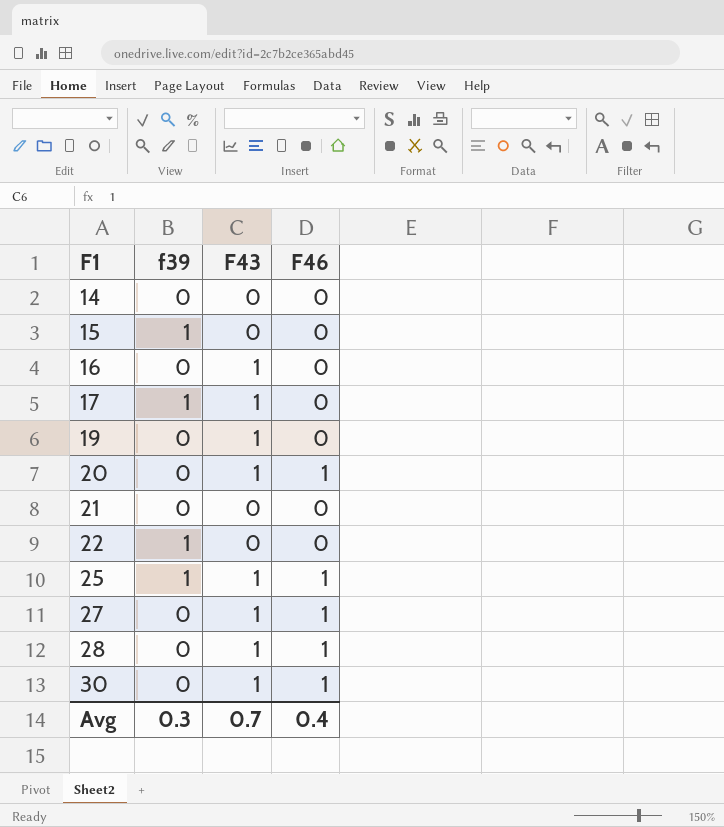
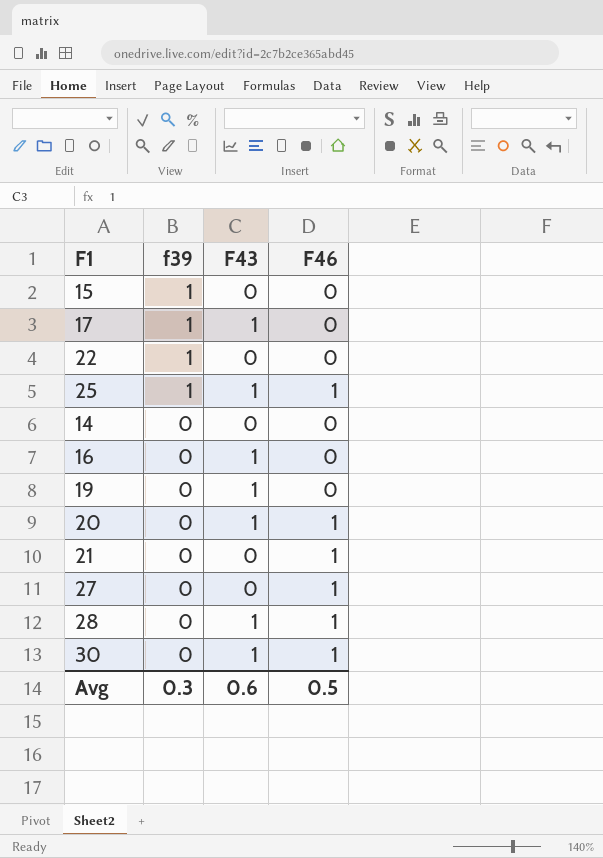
row order: F1 ascending -> f39 descending
21 | F46: 0 -> 1
27 | F43: 1 -> 0
Avg | F43: 0.7 -> 0.6
Avg | F46: 0.4 -> 0.5

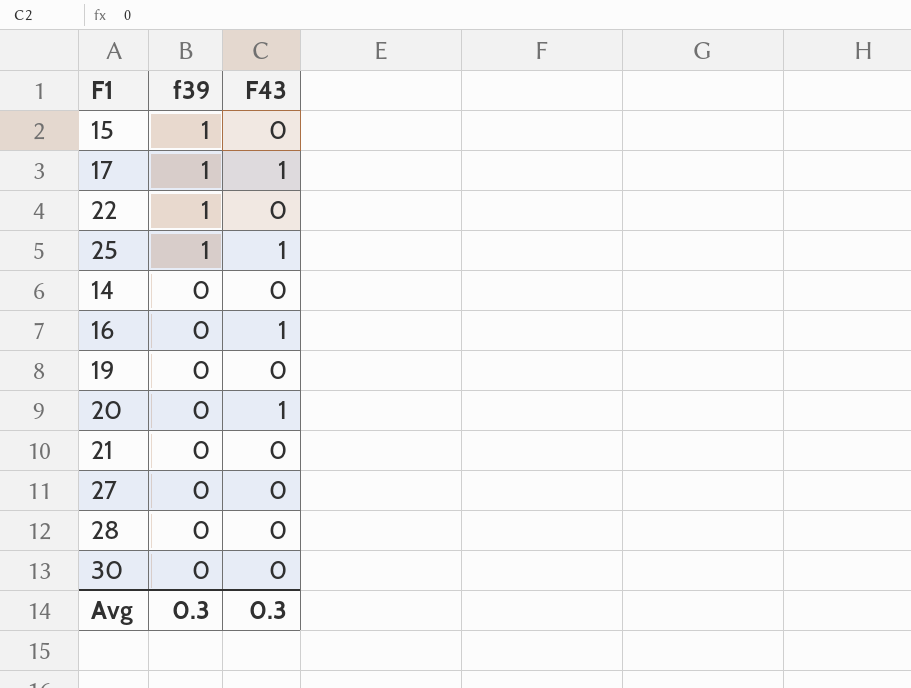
column F46 | position: 4 -> none
19 | F43: 1 -> 0
28 | F43: 1 -> 0
30 | F43: 1 -> 0
Avg | F43: 0.6 -> 0.3

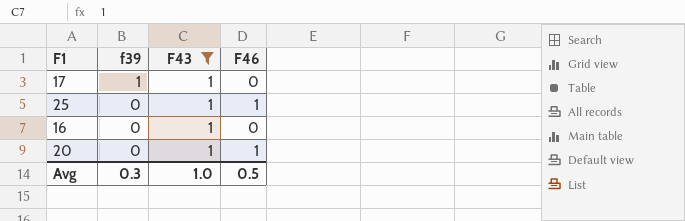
filter: none -> F43 = 1
column F46 | position: none -> 4
25 | f39: 1 -> 0
Avg | F43: 0.3 -> 1.0

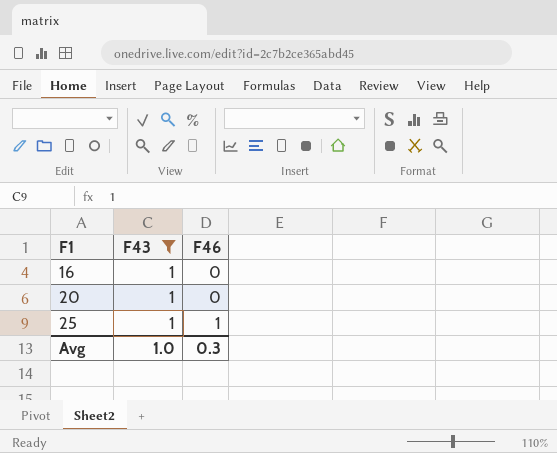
row order: f39 descending -> F1 ascending
column f39 | position: 2 -> none
row 17: 1 | 1 | 0 -> none
20 | F46: 1 -> 0
Avg | F46: 0.5 -> 0.3

